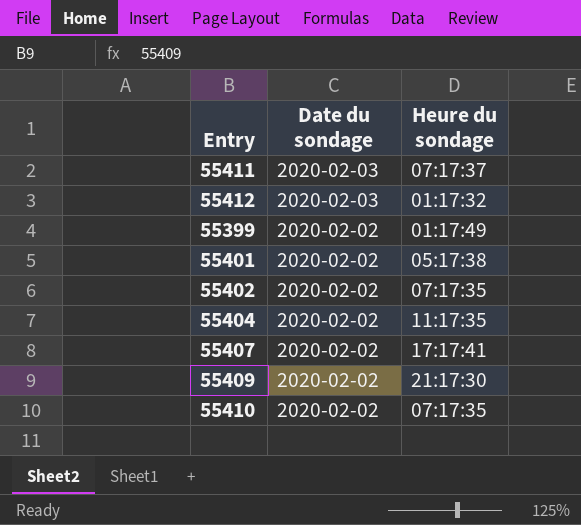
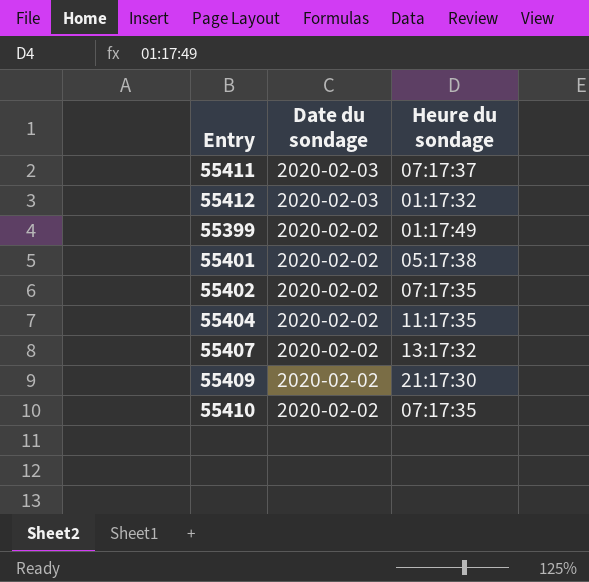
55407 | Heure du sondage: 17:17:41 -> 13:17:32

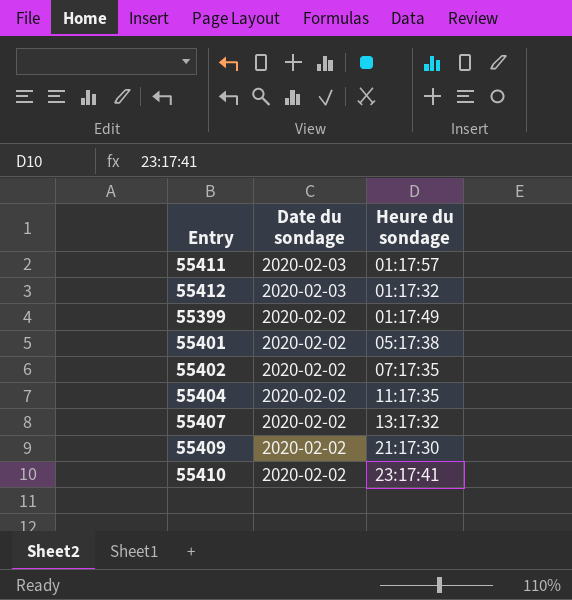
55411 | Heure du sondage: 07:17:37 -> 01:17:57
55410 | Heure du sondage: 07:17:35 -> 23:17:41

